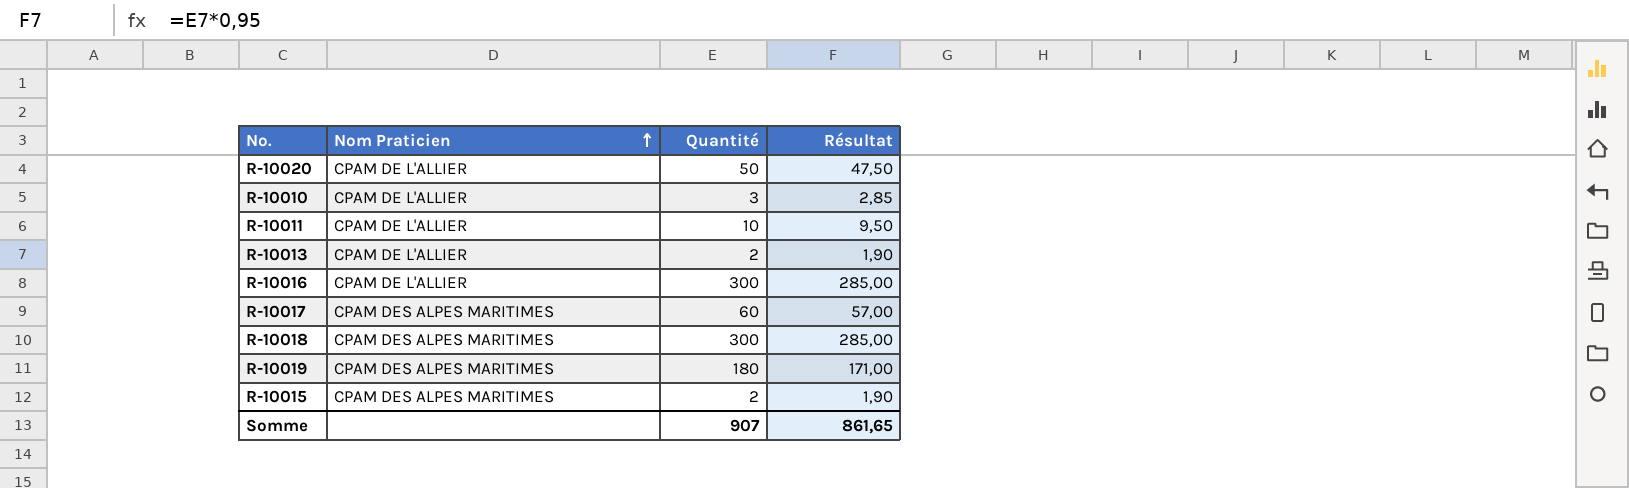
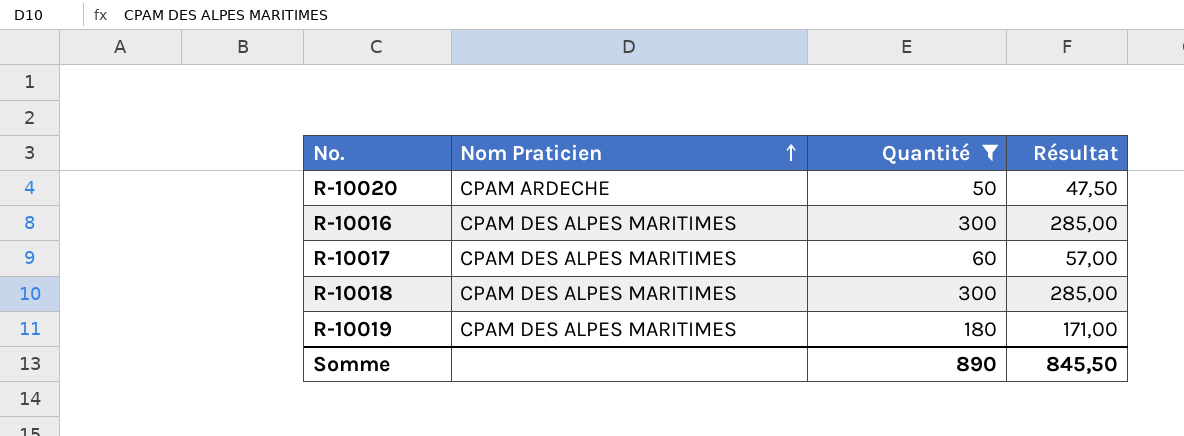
filter: none -> Quantité >= 50
R-10020 | Nom Praticien: CPAM DE L'ALLIER -> CPAM ARDECHE
R-10016 | Nom Praticien: CPAM DE L'ALLIER -> CPAM DES ALPES MARITIMES
Somme | Quantité: 907 -> 890
Somme | Résultat: 861,65 -> 845,50

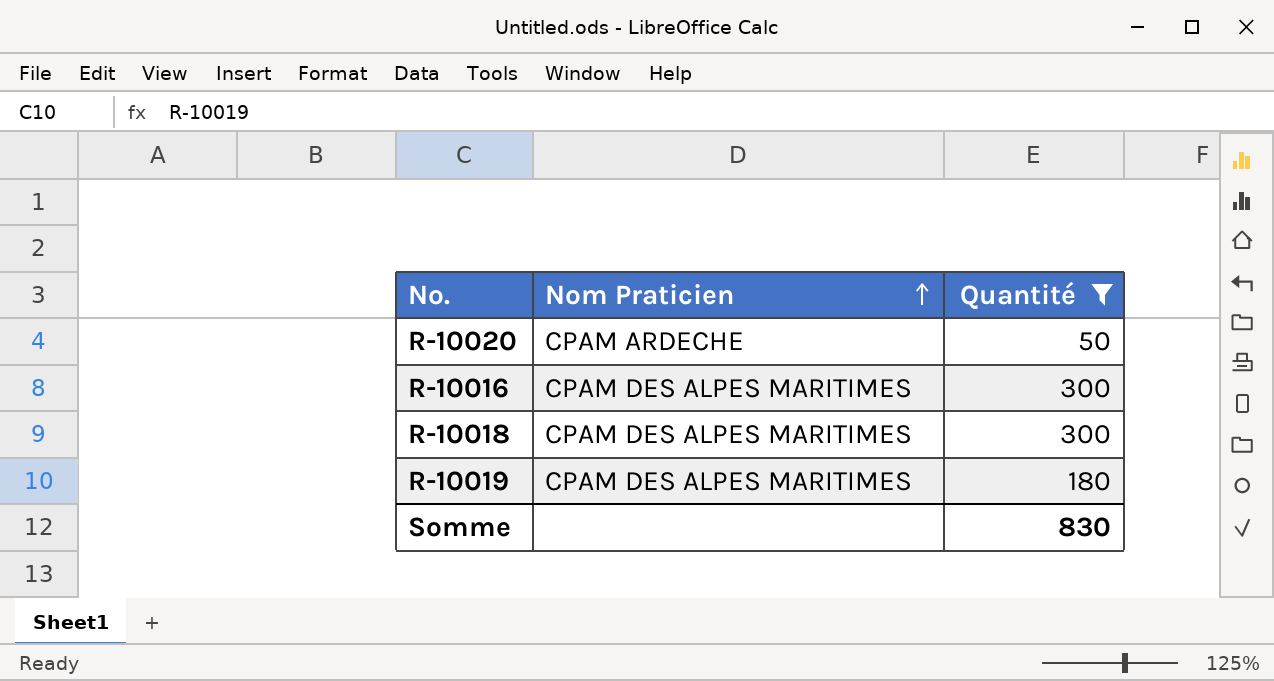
column Résultat | formula: [Quantité] * 0,95 -> none
row R-10017: CPAM DES ALPES MARITIMES | 60 | 57,00 -> none
Somme | Quantité: 890 -> 830

